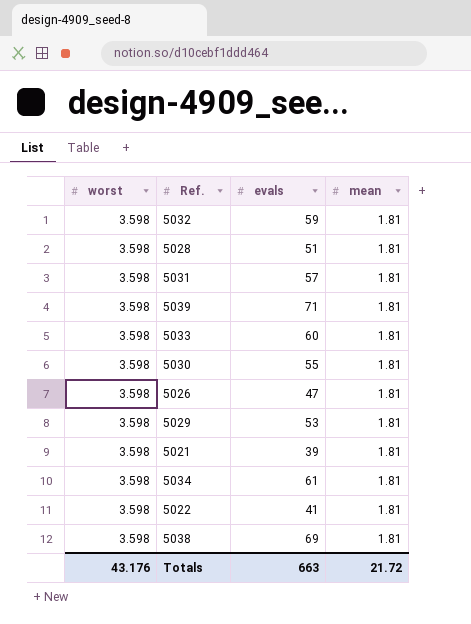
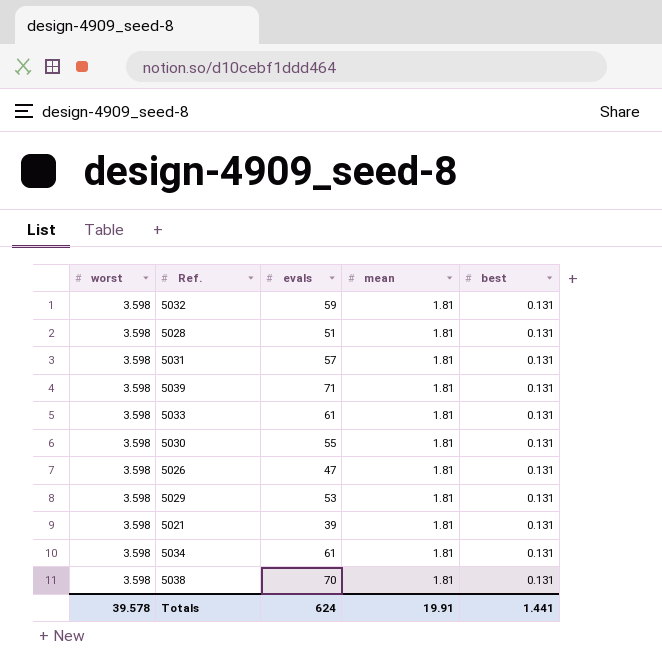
column best | position: none -> 5
row 5022: 3.598 | 41 | 1.81 -> none
5033 | evals: 60 -> 61
5038 | evals: 69 -> 70
Totals | worst: 43.176 -> 39.578
Totals | evals: 663 -> 624
Totals | mean: 21.72 -> 19.91

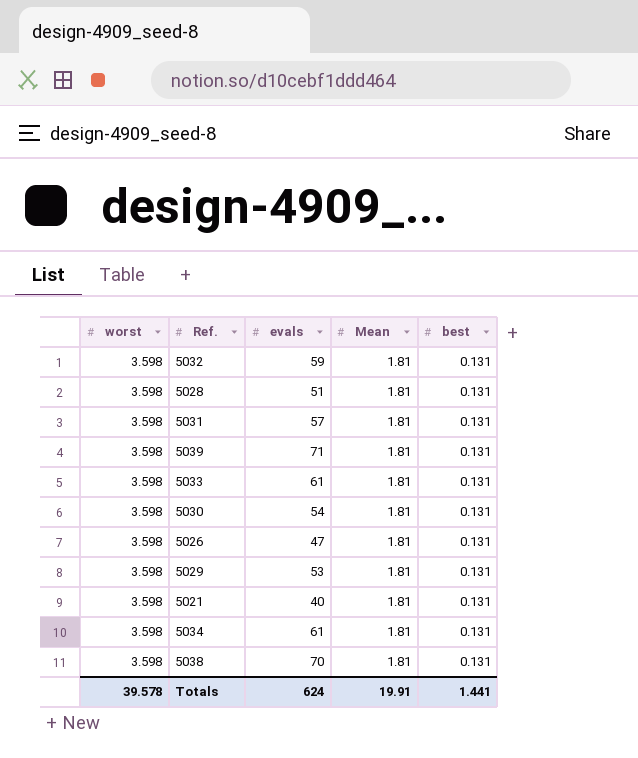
column name: mean -> Mean
5030 | evals: 55 -> 54
5021 | evals: 39 -> 40

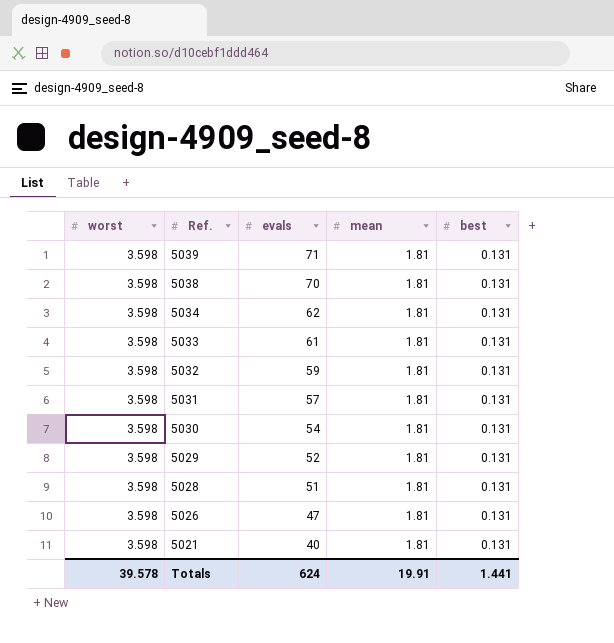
row order: none -> Ref. descending
column name: Mean -> mean
5034 | evals: 61 -> 62
5029 | evals: 53 -> 52

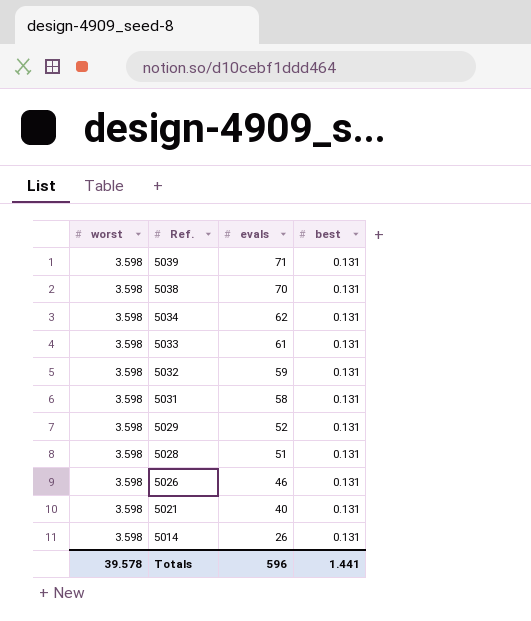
column mean | position: 4 -> none
row 5030: 3.598 | 54 | 1.81 | 0.131 -> none
5031 | evals: 57 -> 58
5026 | evals: 47 -> 46
row 5014: none -> 3.598 | 26 | 0.131
Totals | evals: 624 -> 596

